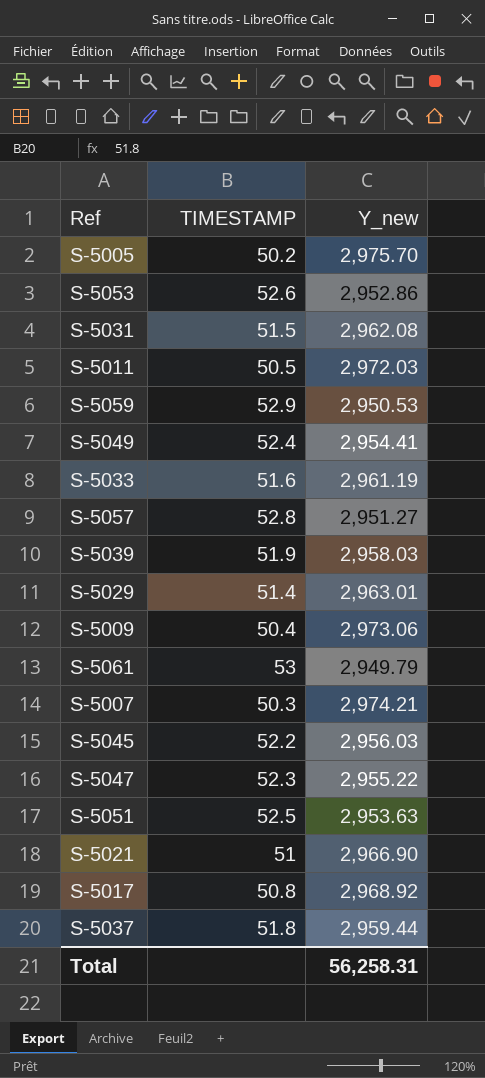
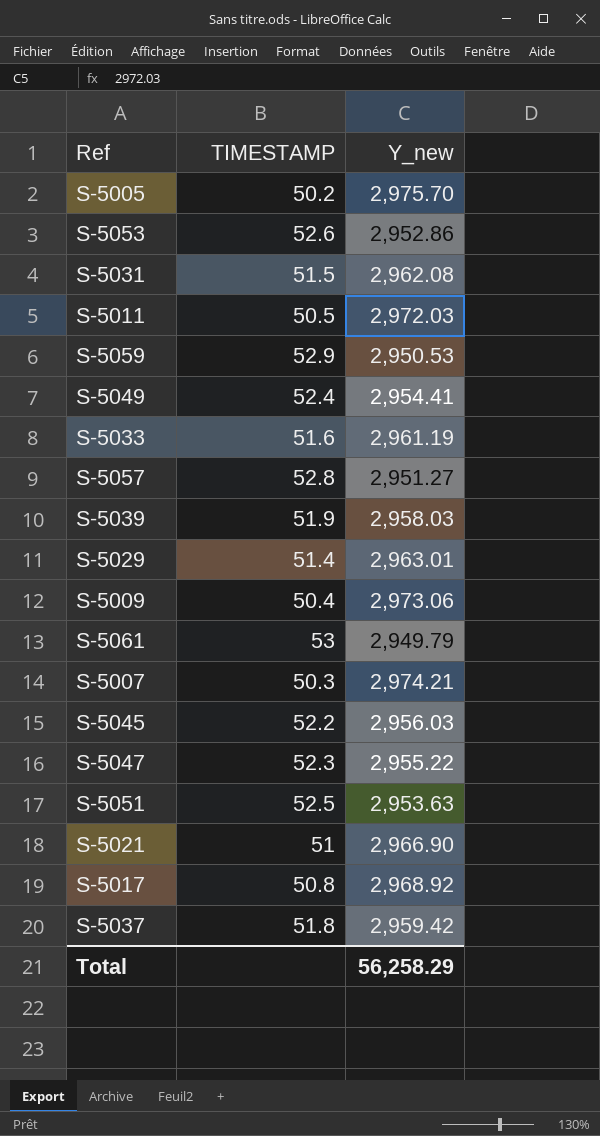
S-5037 | Y_new: 2,959.44 -> 2,959.42
Total | Y_new: 56,258.31 -> 56,258.29

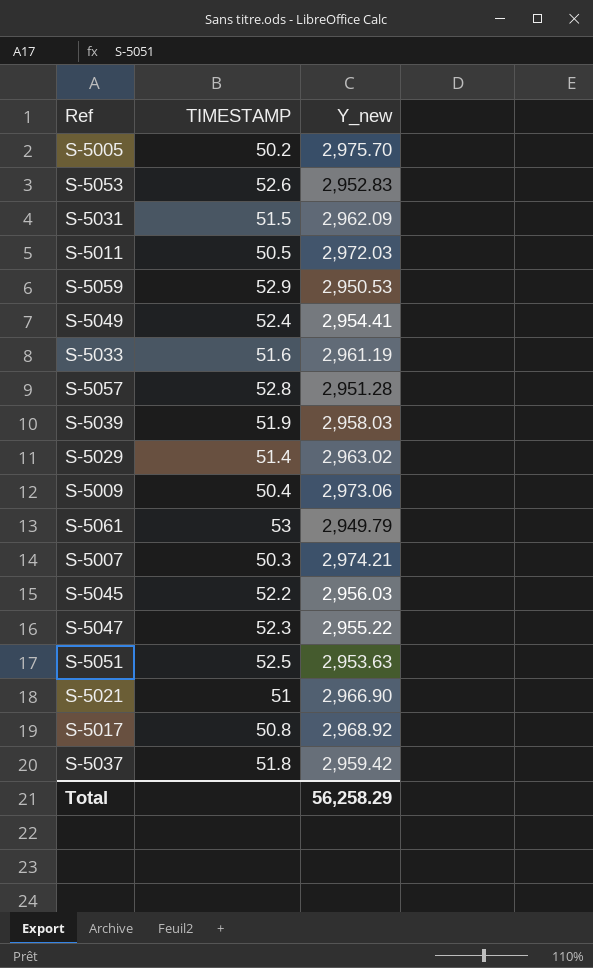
S-5053 | Y_new: 2,952.86 -> 2,952.83
S-5031 | Y_new: 2,962.08 -> 2,962.09
S-5057 | Y_new: 2,951.27 -> 2,951.28
S-5029 | Y_new: 2,963.01 -> 2,963.02

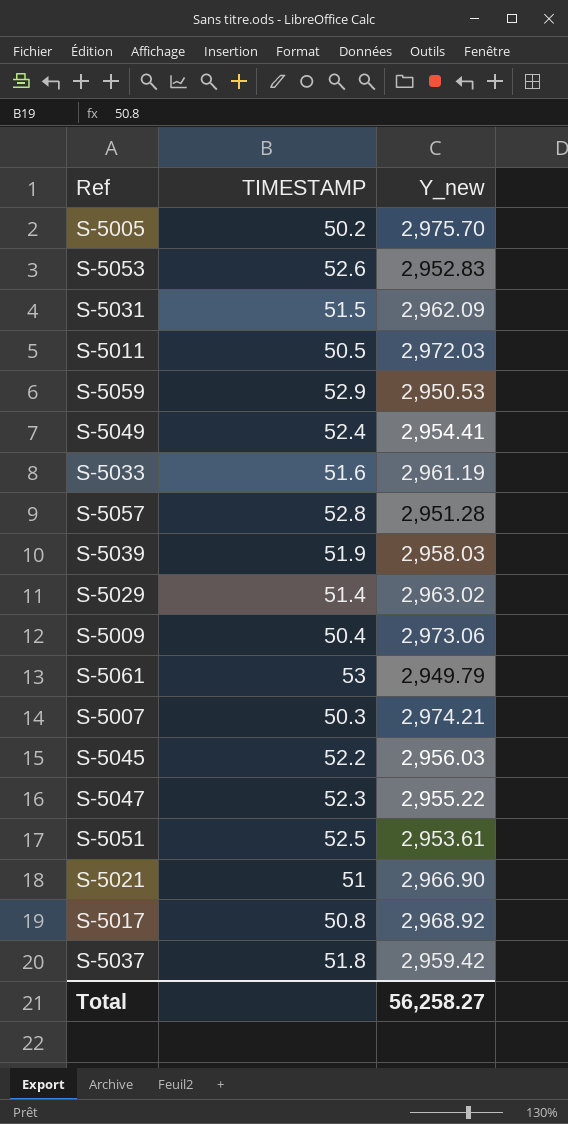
S-5051 | Y_new: 2,953.63 -> 2,953.61
Total | Y_new: 56,258.29 -> 56,258.27

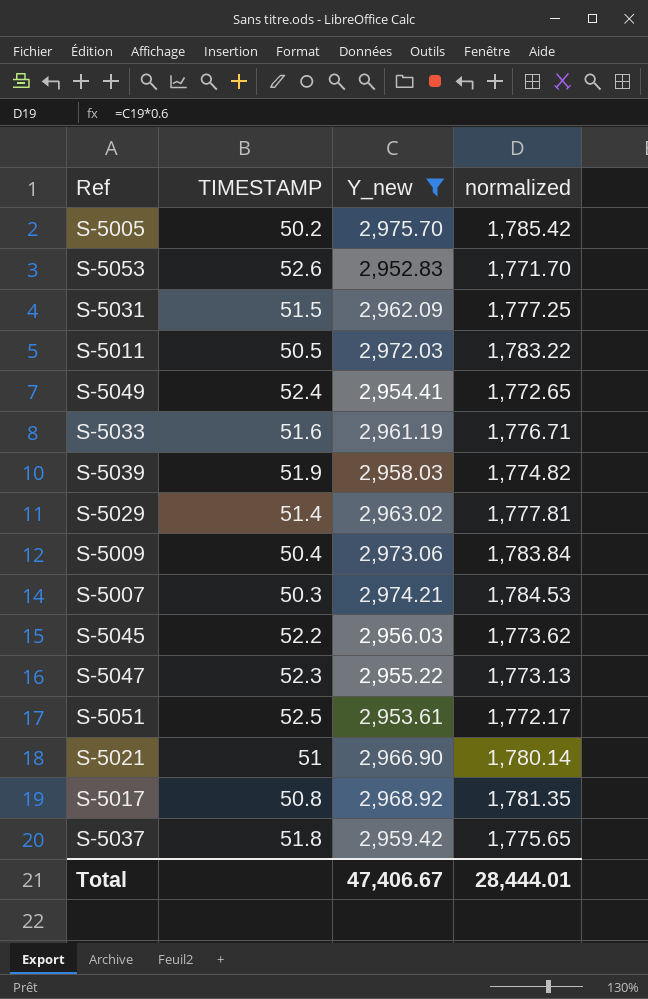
filter: none -> Y_new >= 2,952.83
column normalized | formula: none -> [Y_new] * 0.6
Total | Y_new: 56,258.27 -> 47,406.67

